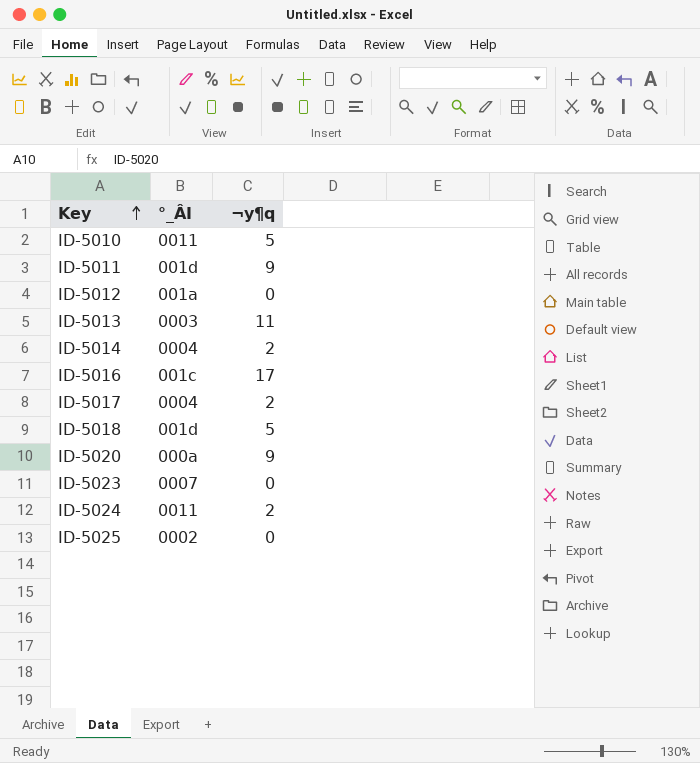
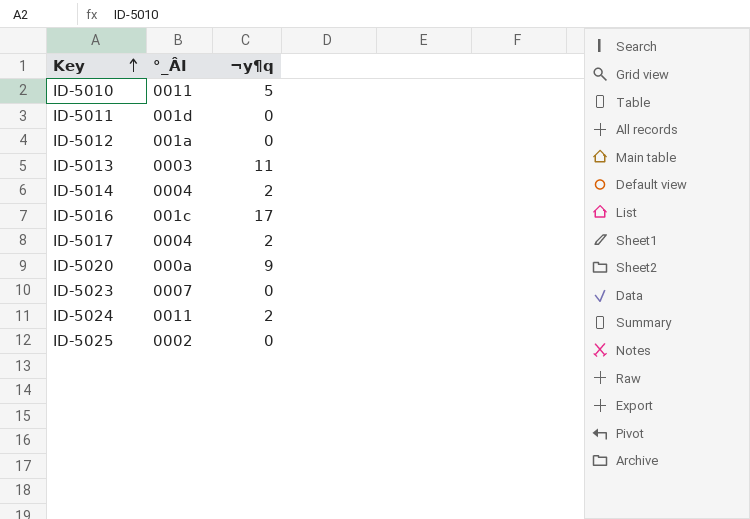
row ID-5018: 001d | 5 -> none
ID-5011 | ¬y¶q: 9 -> 0

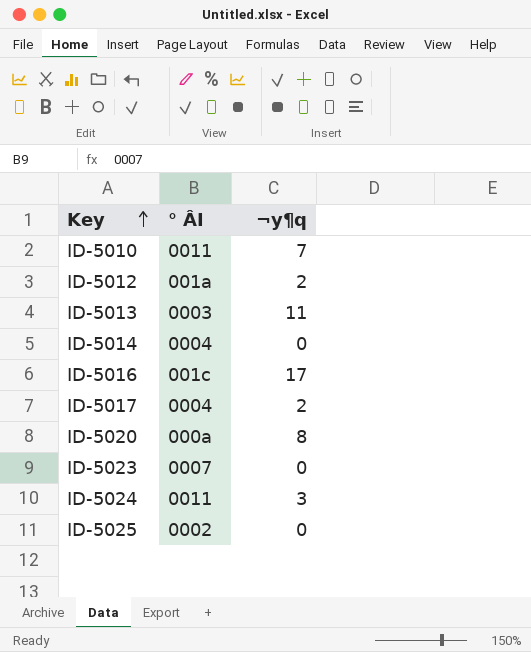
column name: °_ÂI -> ° ÂI
row ID-5011: 001d | 0 -> none
ID-5010 | ¬y¶q: 5 -> 7
ID-5012 | ¬y¶q: 0 -> 2
ID-5014 | ¬y¶q: 2 -> 0
ID-5020 | ¬y¶q: 9 -> 8
ID-5024 | ¬y¶q: 2 -> 3

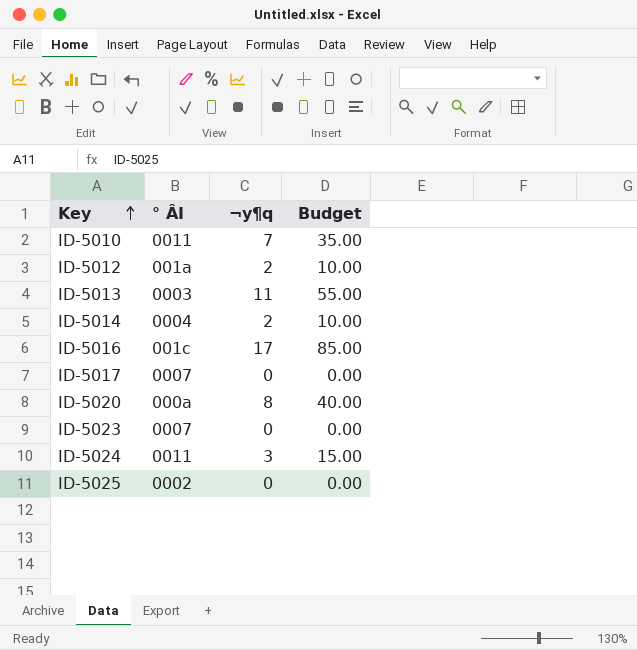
column Budget | formula: none -> [¬y¶q] * 5
ID-5014 | ¬y¶q: 0 -> 2
ID-5017 | ° ÂI: 0004 -> 0007
ID-5017 | ¬y¶q: 2 -> 0

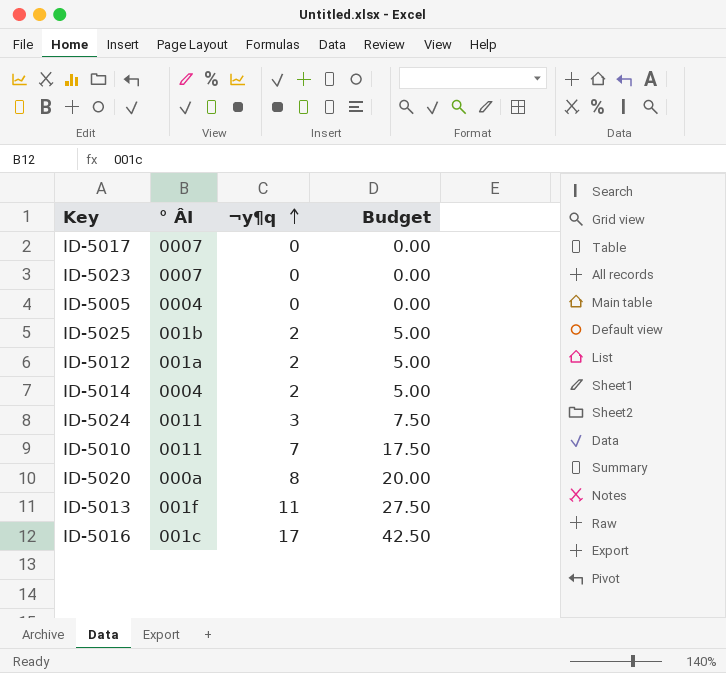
row order: Key ascending -> ¬y¶q ascending
column Budget | formula: [¬y¶q] * 5 -> [¬y¶q] * 2.5
row ID-5005: none -> 0004 | 0 | 0.00
ID-5025 | ° ÂI: 0002 -> 001b
ID-5025 | ¬y¶q: 0 -> 2
ID-5013 | ° ÂI: 0003 -> 001f

